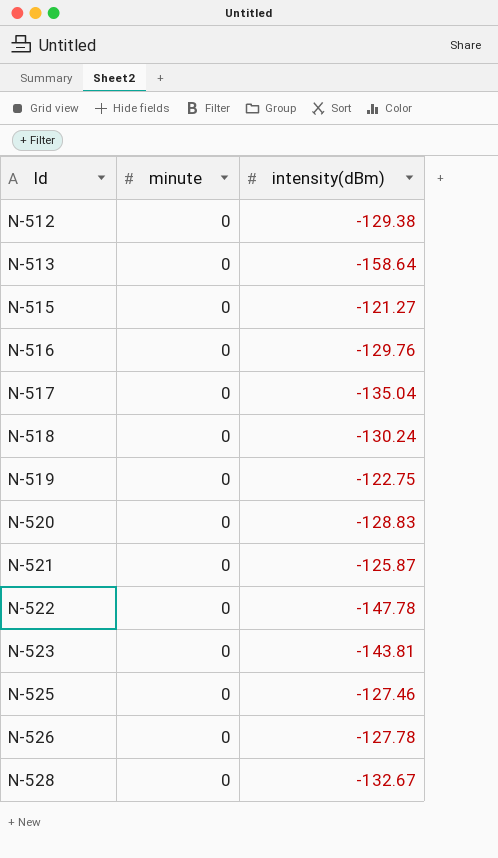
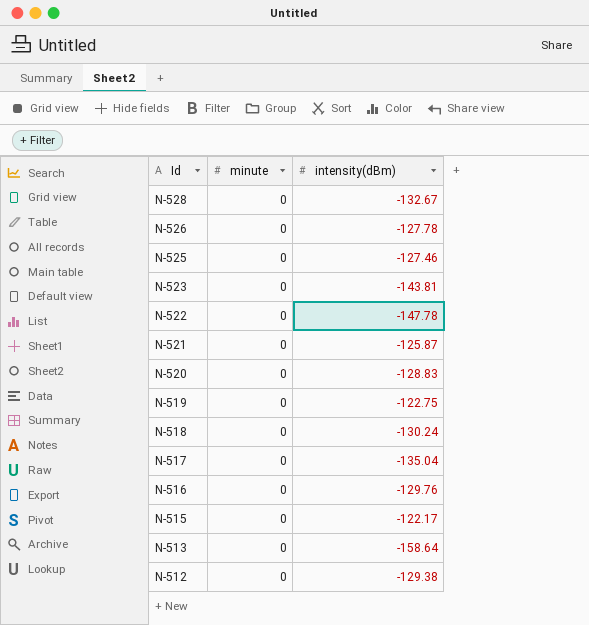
row order: Id ascending -> Id descending
N-515 | intensity(dBm): -121.27 -> -122.17

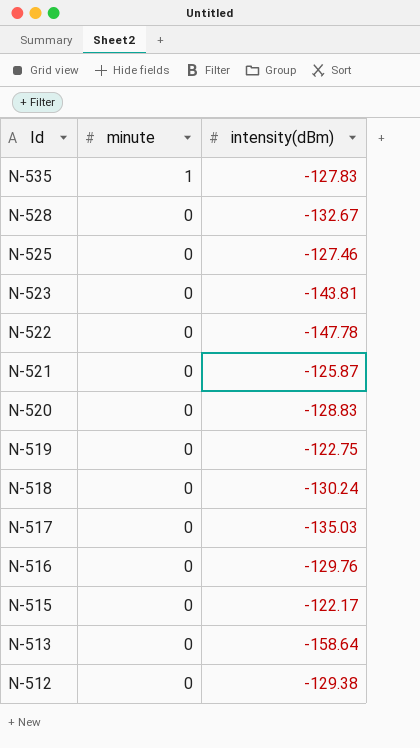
row N-526: 0 | -127.78 -> none
row N-535: none -> 1 | -127.83
N-517 | intensity(dBm): -135.04 -> -135.03

